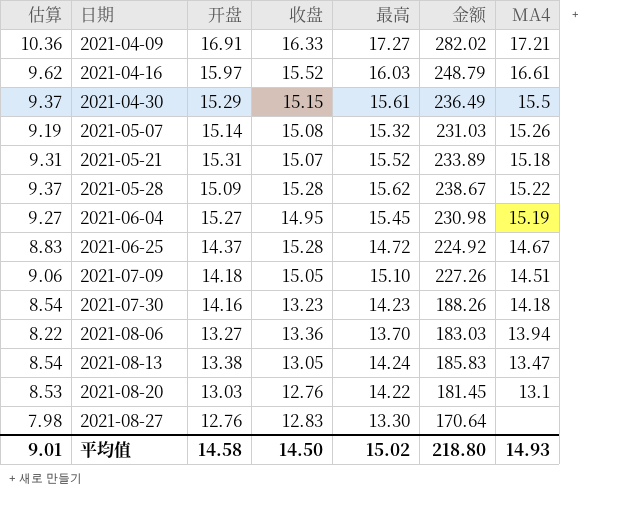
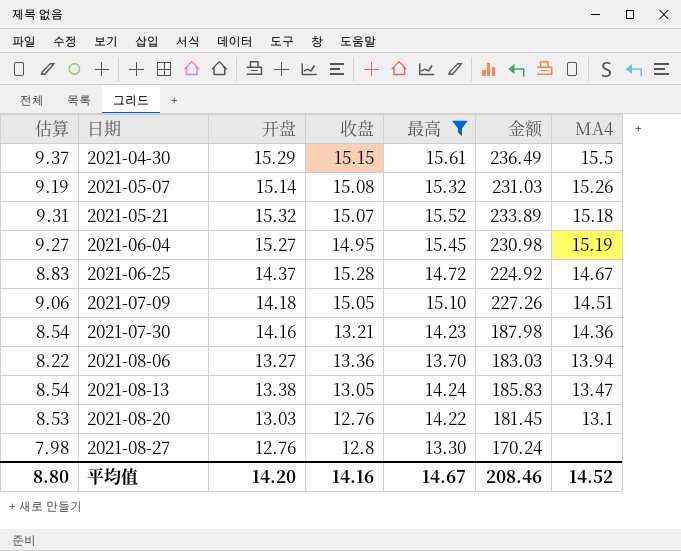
filter: none -> 最高 <= 15.61
2021-05-21 | 开盘: 15.31 -> 15.32
2021-07-30 | 收盘: 13.23 -> 13.21
2021-07-30 | 金额: 188.26 -> 187.98
2021-07-30 | MA4: 14.18 -> 14.36
2021-08-27 | 收盘: 12.83 -> 12.8
2021-08-27 | 金额: 170.64 -> 170.24
平均值 | 估算: 9.01 -> 8.80
平均值 | 开盘: 14.58 -> 14.20
平均值 | 收盘: 14.50 -> 14.16
平均值 | 最高: 15.02 -> 14.67
平均值 | 金额: 218.80 -> 208.46
平均值 | MA4: 14.93 -> 14.52

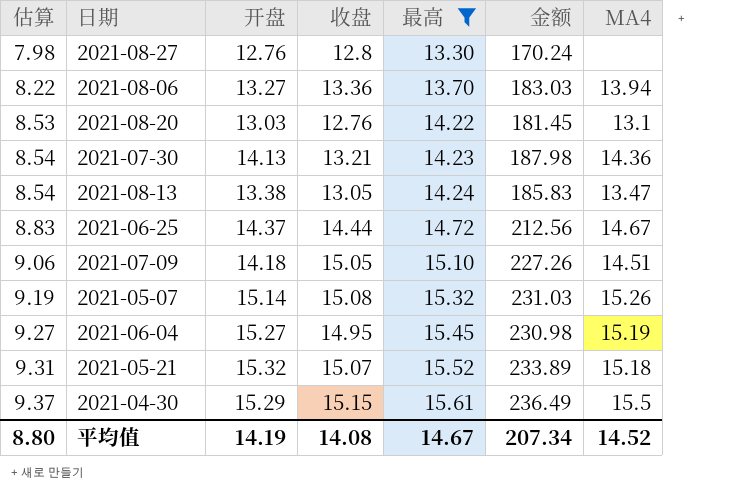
row order: 日期 ascending -> 估算 ascending
2021-07-30 | 开盘: 14.16 -> 14.13
2021-06-25 | 收盘: 15.28 -> 14.44
2021-06-25 | 金额: 224.92 -> 212.56
平均值 | 开盘: 14.20 -> 14.19
平均值 | 收盘: 14.16 -> 14.08
平均值 | 金额: 208.46 -> 207.34

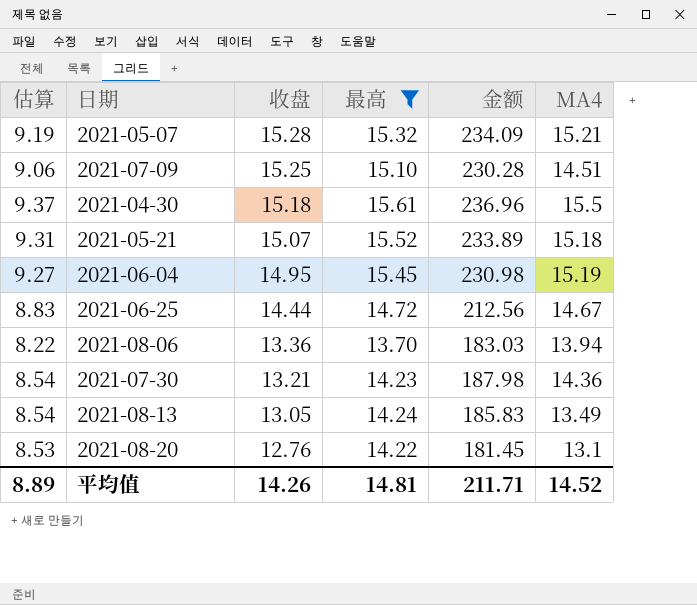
row order: 估算 ascending -> 收盘 descending
column 开盘 | position: 3 -> none
row 2021-08-27: 7.98 | 12.76 | 12.8 | 13.30 | 170.24 | none -> none
2021-05-07 | 收盘: 15.08 -> 15.28
2021-05-07 | 金额: 231.03 -> 234.09
2021-05-07 | MA4: 15.26 -> 15.21
2021-07-09 | 收盘: 15.05 -> 15.25
2021-07-09 | 金额: 227.26 -> 230.28
2021-04-30 | 收盘: 15.15 -> 15.18
2021-04-30 | 金额: 236.49 -> 236.96
2021-08-13 | MA4: 13.47 -> 13.49
平均值 | 估算: 8.80 -> 8.89
平均值 | 收盘: 14.08 -> 14.26
平均值 | 最高: 14.67 -> 14.81
平均值 | 金额: 207.34 -> 211.71

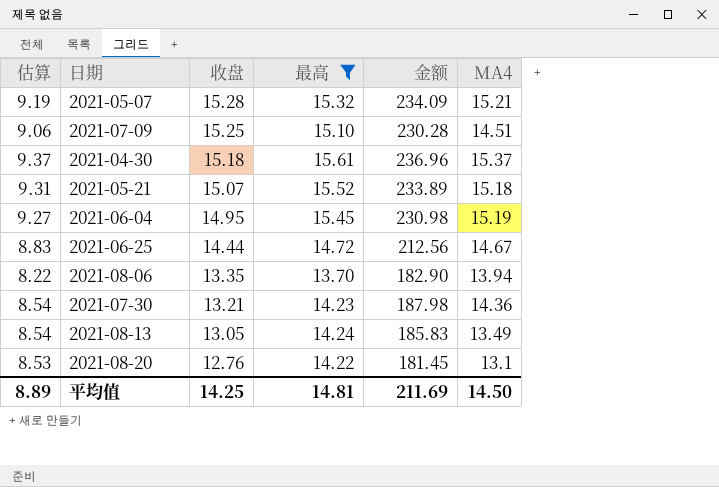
2021-04-30 | MA4: 15.5 -> 15.37
2021-08-06 | 收盘: 13.36 -> 13.35
2021-08-06 | 金额: 183.03 -> 182.90
平均值 | 收盘: 14.26 -> 14.25
平均值 | 金额: 211.71 -> 211.69
平均值 | MA4: 14.52 -> 14.50

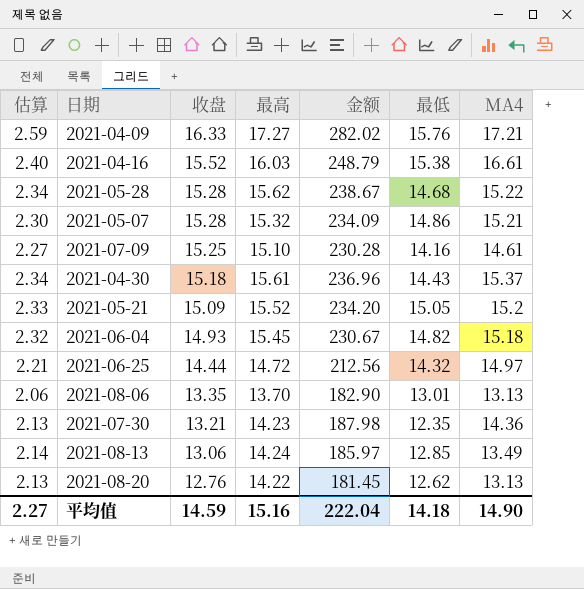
filter: 最高 <= 15.61 -> none
column 估算 | formula: [最高] * 0.6 -> [最高] * 0.15
column 最低 | position: none -> 6
2021-07-09 | MA4: 14.51 -> 14.61
2021-05-21 | 收盘: 15.07 -> 15.09
2021-05-21 | 金额: 233.89 -> 234.20
2021-05-21 | MA4: 15.18 -> 15.2
2021-06-04 | 收盘: 14.95 -> 14.93
2021-06-04 | 金额: 230.98 -> 230.67
2021-06-04 | MA4: 15.19 -> 15.18
2021-06-25 | MA4: 14.67 -> 14.97
2021-08-06 | MA4: 13.94 -> 13.13
2021-08-13 | 收盘: 13.05 -> 13.06
2021-08-13 | 金额: 185.83 -> 185.97
2021-08-20 | MA4: 13.1 -> 13.13
平均值 | 估算: 8.89 -> 2.27
平均值 | 收盘: 14.25 -> 14.59
平均值 | 最高: 14.81 -> 15.16
平均值 | 金额: 211.69 -> 222.04
平均值 | MA4: 14.50 -> 14.90

